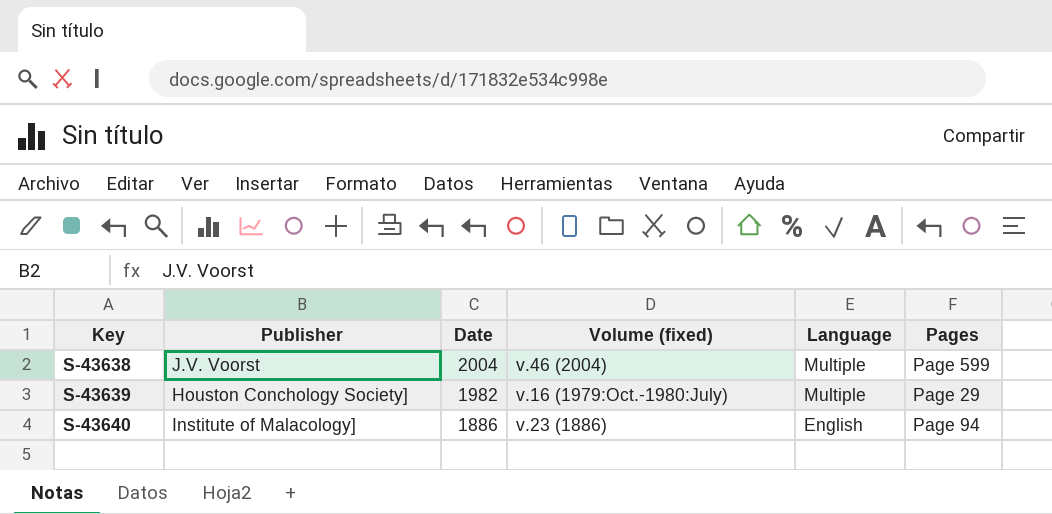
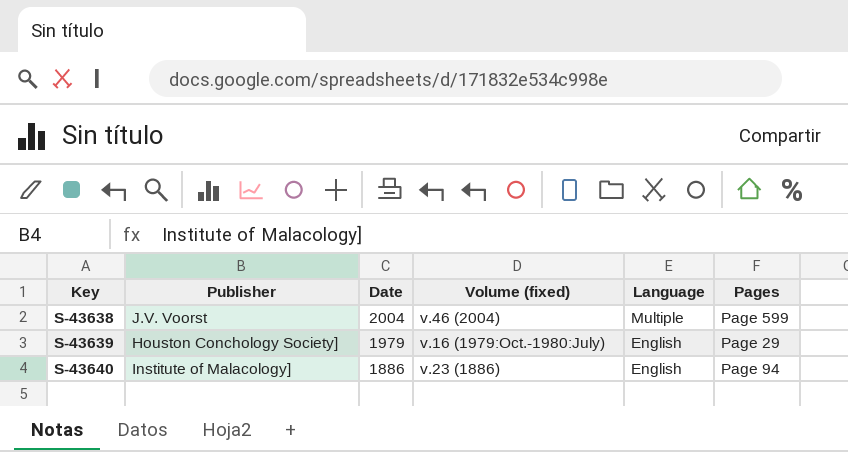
S-43639 | Date: 1982 -> 1979
S-43639 | Language: Multiple -> English

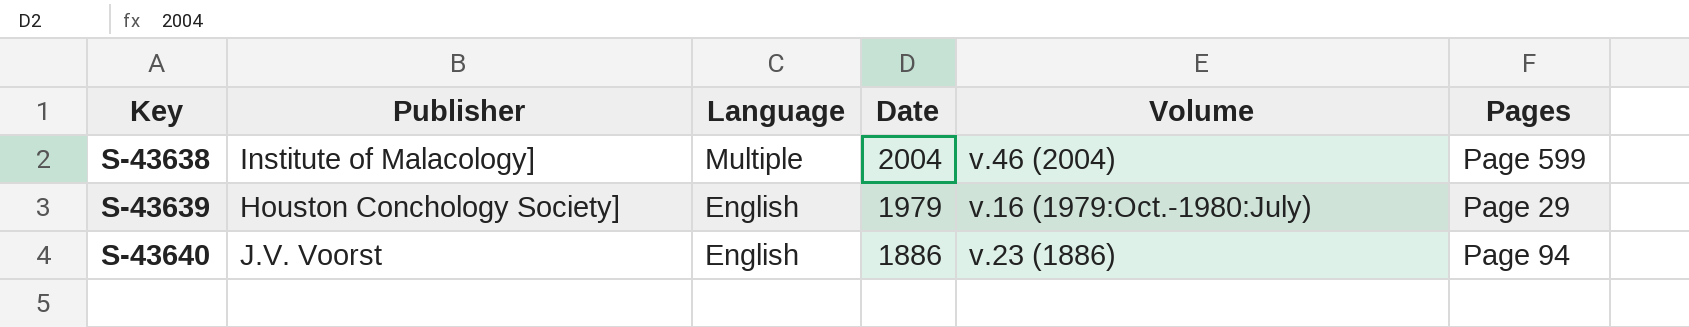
column Language | position: 5 -> 3
column name: Volume (fixed) -> Volume
S-43638 | Publisher: J.V. Voorst -> Institute of Malacology]
S-43640 | Publisher: Institute of Malacology] -> J.V. Voorst

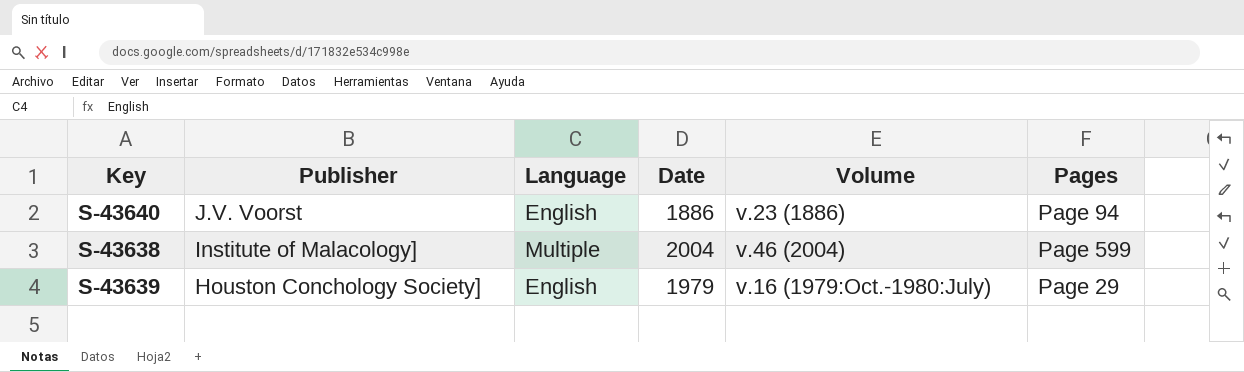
row order: Key ascending -> Publisher descending

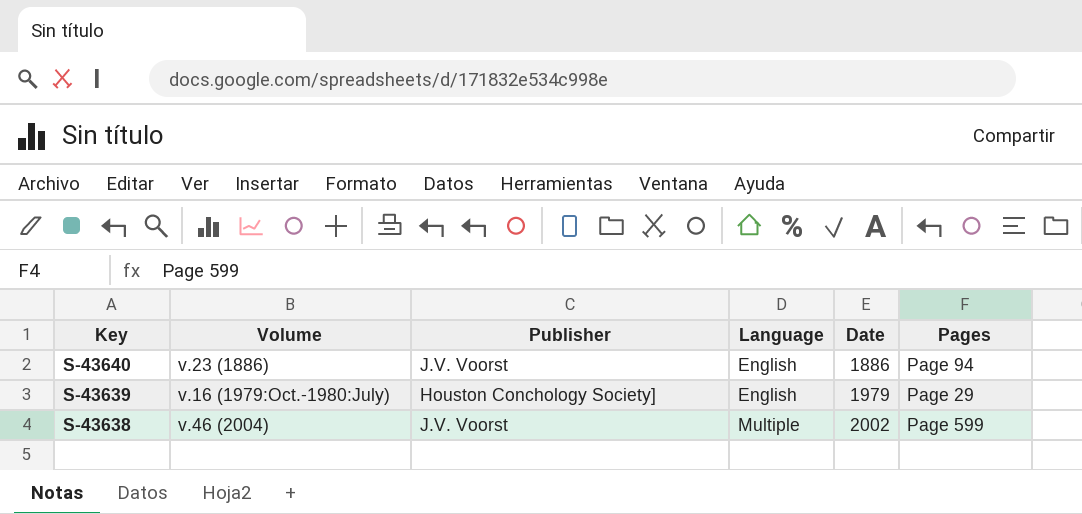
row order: Publisher descending -> Key descending
column Volume | position: 5 -> 2
S-43638 | Publisher: Institute of Malacology] -> J.V. Voorst
S-43638 | Date: 2004 -> 2002

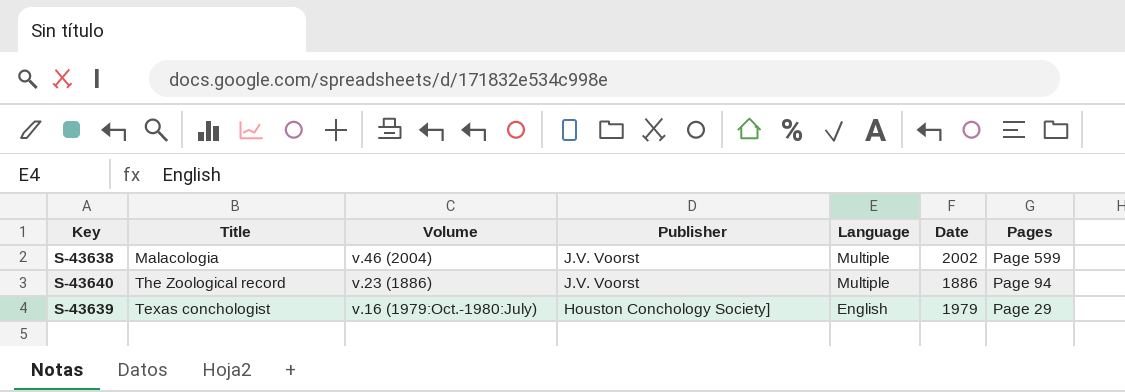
row order: Key descending -> Volume descending
column Title | position: none -> 2
S-43640 | Language: English -> Multiple

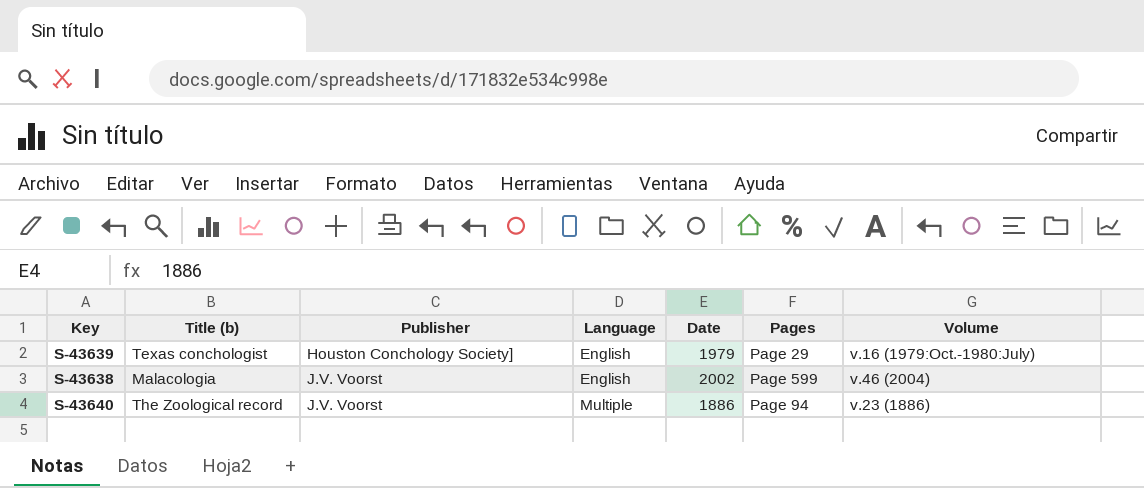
row order: Volume descending -> Publisher ascending
column name: Title -> Title (b)
column Volume | position: 3 -> 7
S-43638 | Language: Multiple -> English

